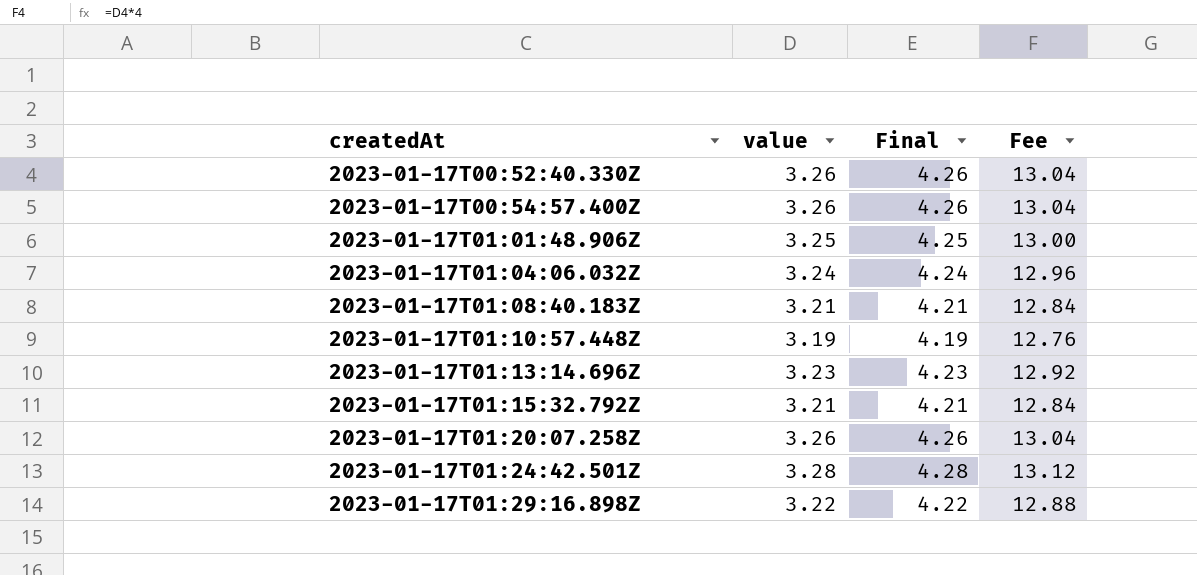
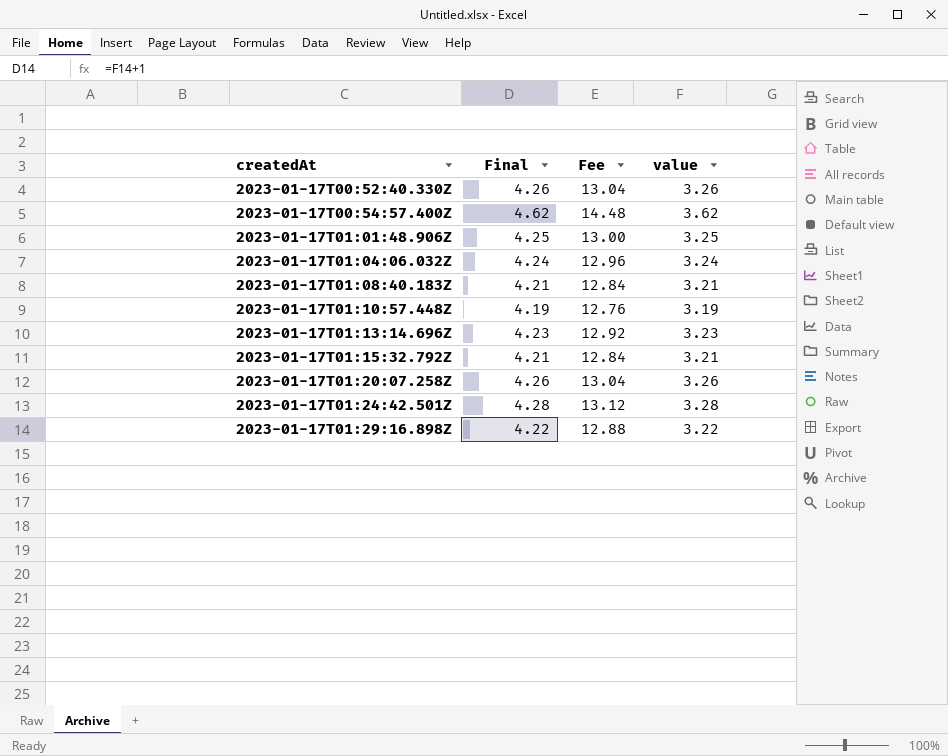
column value | position: 2 -> 4
2023-01-17T00:54:57.400Z | Final: 4.26 -> 4.62
2023-01-17T00:54:57.400Z | Fee: 13.04 -> 14.48
2023-01-17T00:54:57.400Z | value: 3.26 -> 3.62

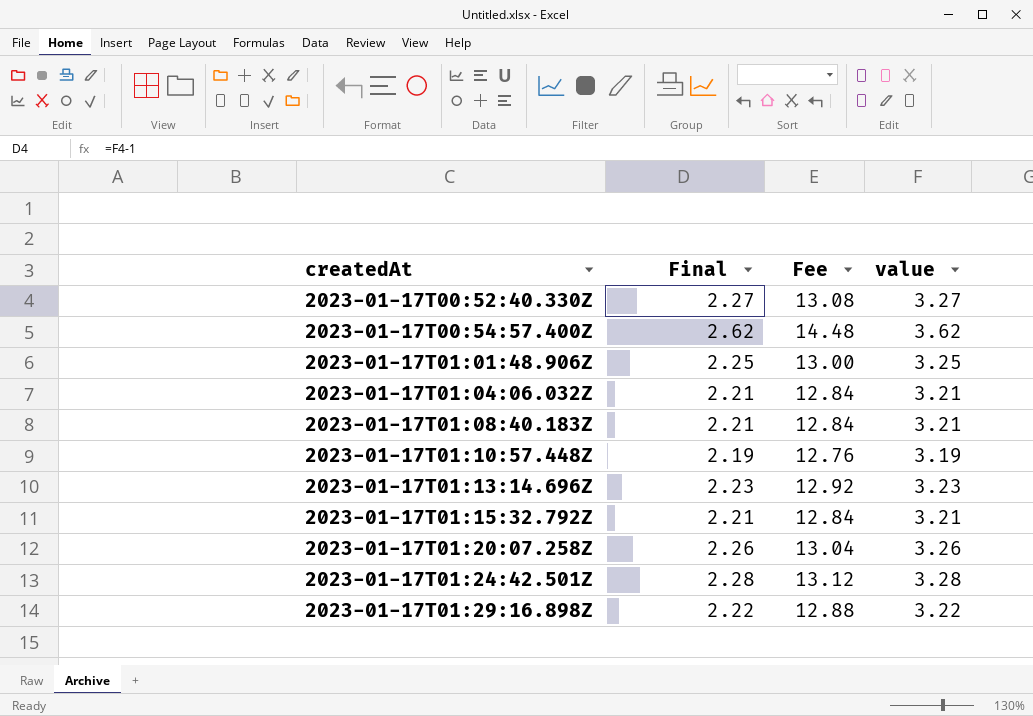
column Final | formula: [value] + 1 -> [value] - 1
2023-01-17T00:52:40.330Z | Fee: 13.04 -> 13.08
2023-01-17T00:52:40.330Z | value: 3.26 -> 3.27
2023-01-17T01:04:06.032Z | Fee: 12.96 -> 12.84
2023-01-17T01:04:06.032Z | value: 3.24 -> 3.21

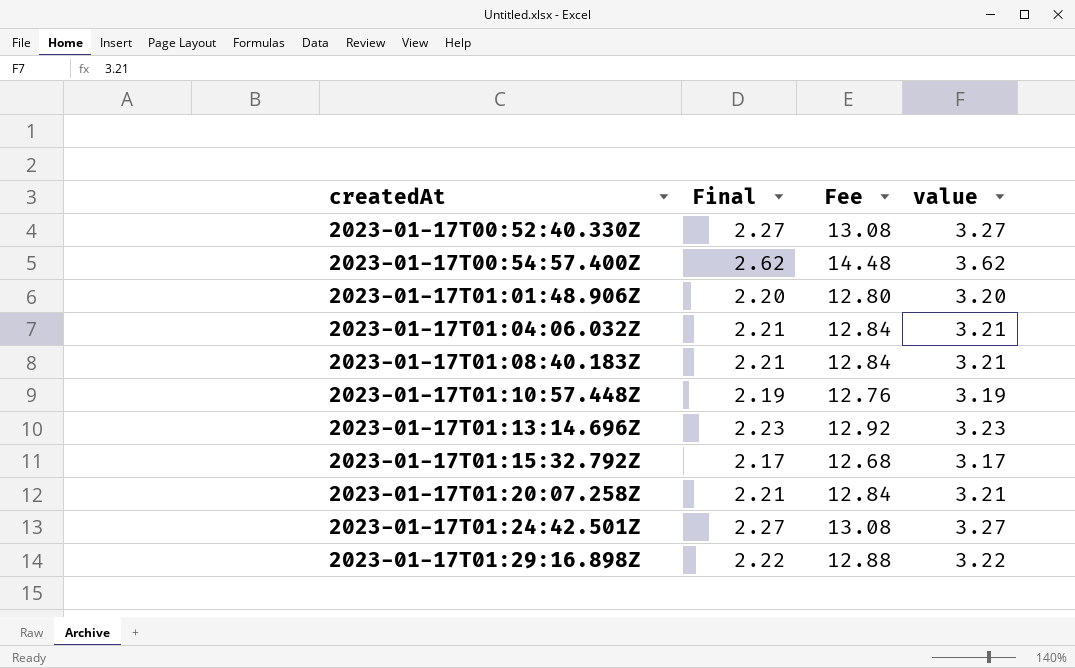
2023-01-17T01:01:48.906Z | Final: 2.25 -> 2.20
2023-01-17T01:01:48.906Z | Fee: 13.00 -> 12.80
2023-01-17T01:01:48.906Z | value: 3.25 -> 3.20
2023-01-17T01:15:32.792Z | Final: 2.21 -> 2.17
2023-01-17T01:15:32.792Z | Fee: 12.84 -> 12.68
2023-01-17T01:15:32.792Z | value: 3.21 -> 3.17
2023-01-17T01:20:07.258Z | Final: 2.26 -> 2.21
2023-01-17T01:20:07.258Z | Fee: 13.04 -> 12.84
2023-01-17T01:20:07.258Z | value: 3.26 -> 3.21
2023-01-17T01:24:42.501Z | Final: 2.28 -> 2.27
2023-01-17T01:24:42.501Z | Fee: 13.12 -> 13.08
2023-01-17T01:24:42.501Z | value: 3.28 -> 3.27

